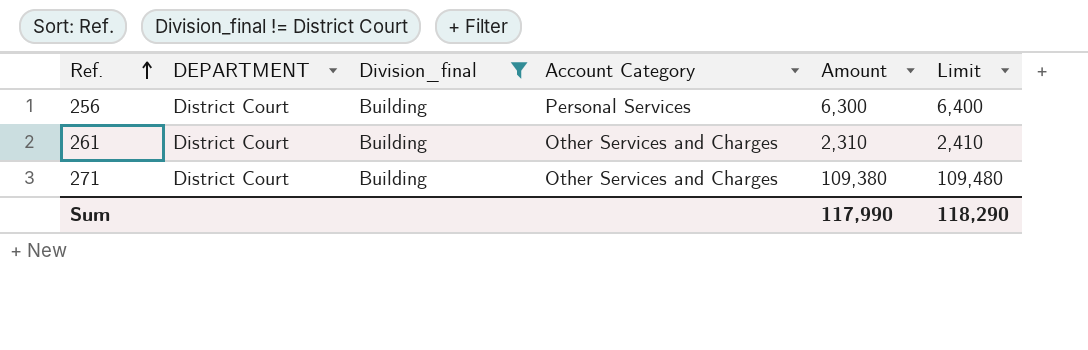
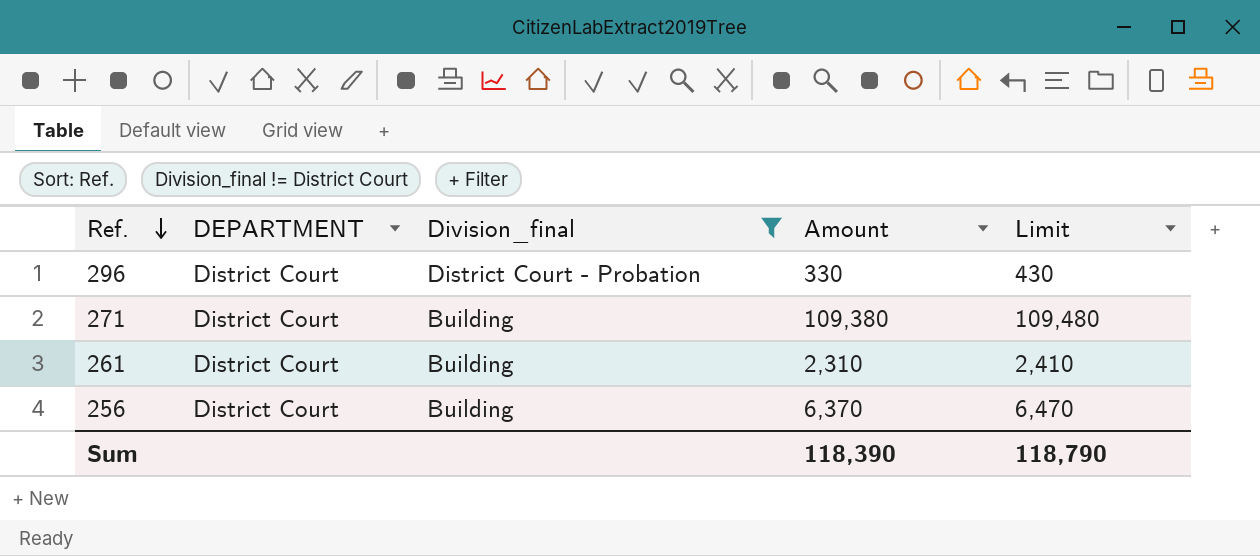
row order: Ref. ascending -> Ref. descending
column Account Category | position: 4 -> none
row 296: none -> District Court | District Court - Probation | 330 | 430
256 | Amount: 6,300 -> 6,370
256 | Limit: 6,400 -> 6,470
Sum | Amount: 117,990 -> 118,390
Sum | Limit: 118,290 -> 118,790

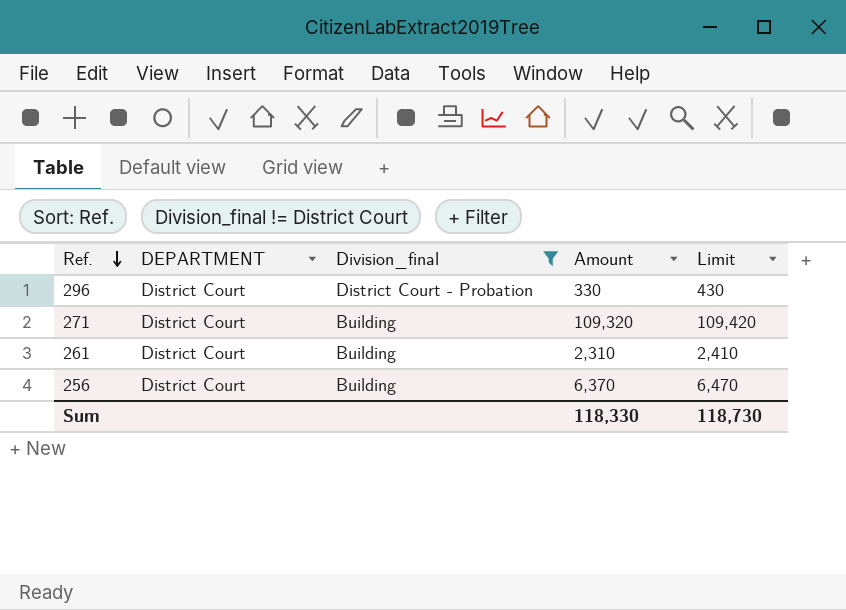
271 | Amount: 109,380 -> 109,320
271 | Limit: 109,480 -> 109,420
Sum | Amount: 118,390 -> 118,330
Sum | Limit: 118,790 -> 118,730

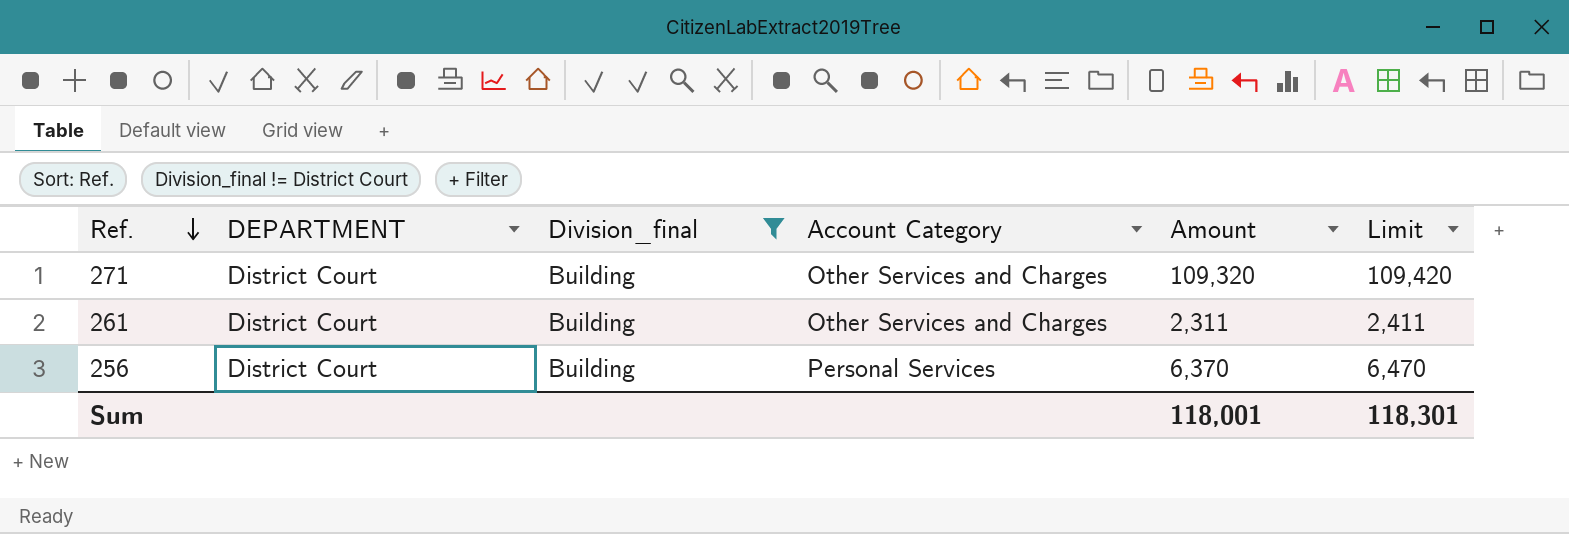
column Account Category | position: none -> 4
row 296: District Court | District Court - Probation | 330 | 430 -> none
261 | Amount: 2,310 -> 2,311
261 | Limit: 2,410 -> 2,411
Sum | Amount: 118,330 -> 118,001
Sum | Limit: 118,730 -> 118,301

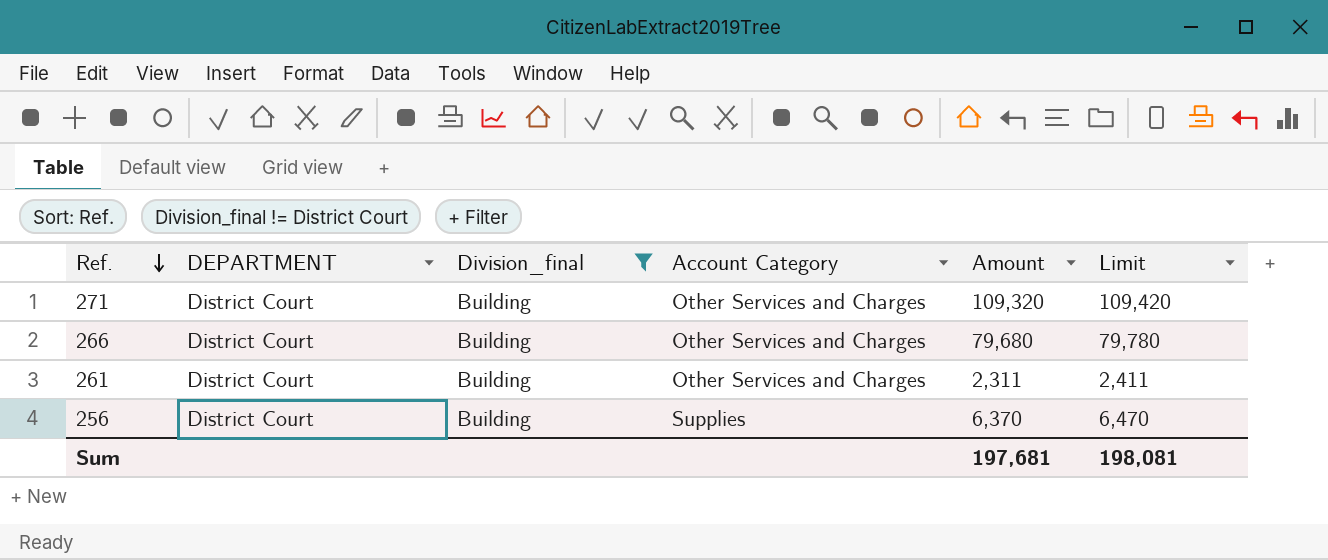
row 266: none -> District Court | Building | Other Services and Charges | 79,680 | 79,780
256 | Account Category: Personal Services -> Supplies
Sum | Amount: 118,001 -> 197,681
Sum | Limit: 118,301 -> 198,081

